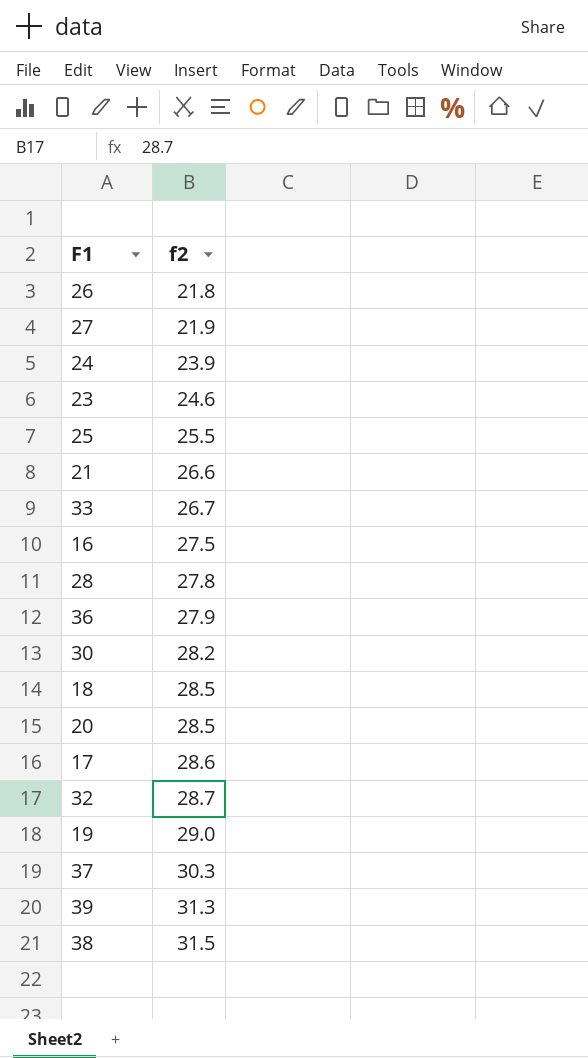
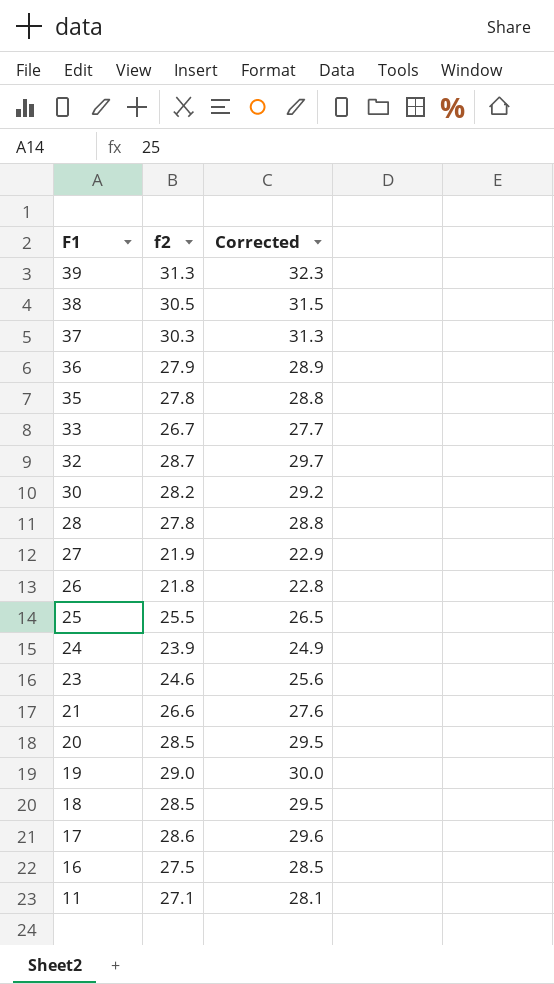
row order: f2 ascending -> F1 descending
column Corrected | formula: none -> [f2] + 1
38 | f2: 31.5 -> 30.5
row 35: none -> 27.8 | 28.8
row 11: none -> 27.1 | 28.1

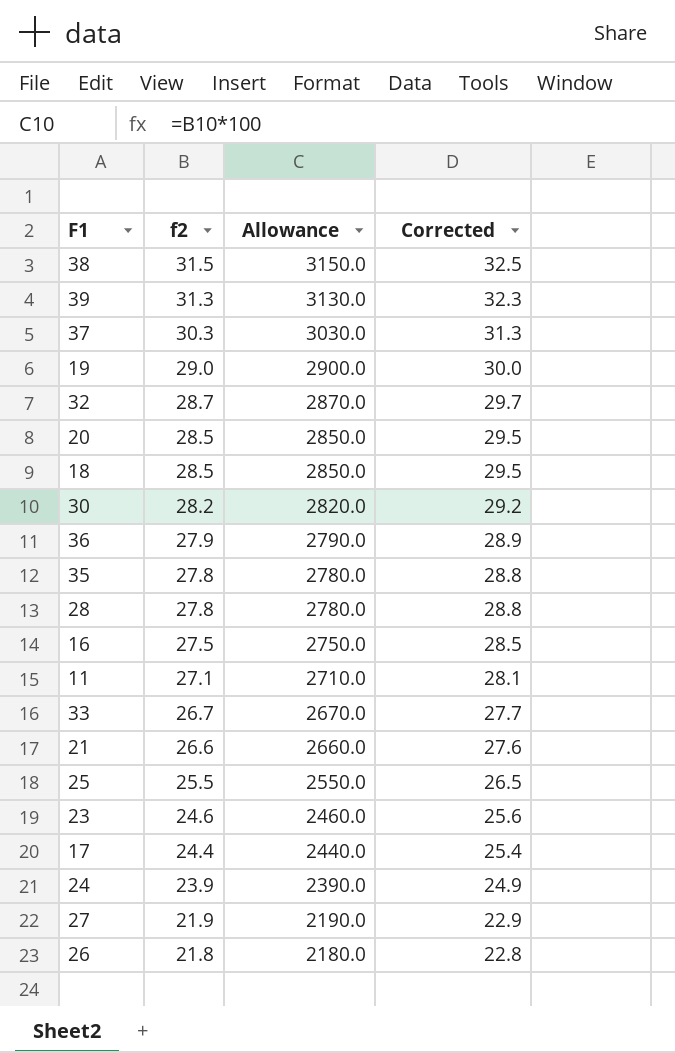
row order: F1 descending -> f2 descending
column Allowance | formula: none -> [f2] * 100
38 | f2: 30.5 -> 31.5
38 | Corrected: 31.5 -> 32.5
17 | f2: 28.6 -> 24.4
17 | Corrected: 29.6 -> 25.4

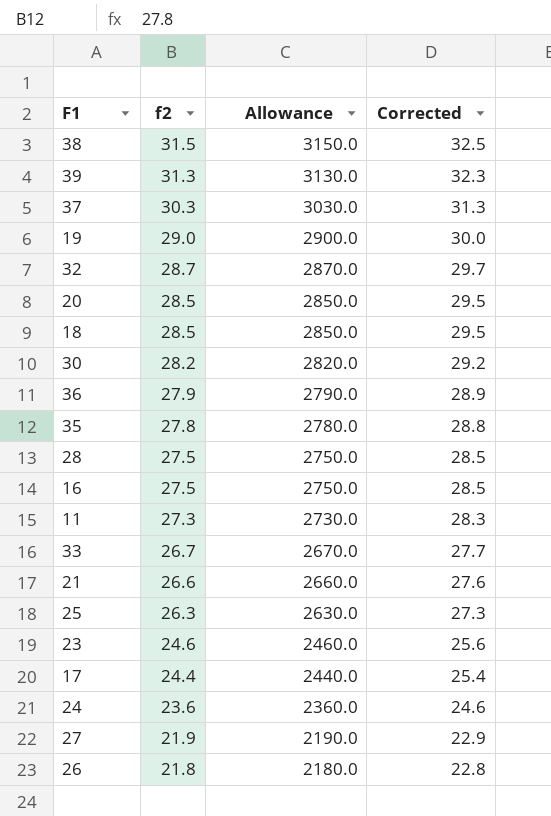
28 | f2: 27.8 -> 27.5
28 | Allowance: 2780.0 -> 2750.0
28 | Corrected: 28.8 -> 28.5
11 | f2: 27.1 -> 27.3
11 | Allowance: 2710.0 -> 2730.0
11 | Corrected: 28.1 -> 28.3
25 | f2: 25.5 -> 26.3
25 | Allowance: 2550.0 -> 2630.0
25 | Corrected: 26.5 -> 27.3
24 | f2: 23.9 -> 23.6
24 | Allowance: 2390.0 -> 2360.0
24 | Corrected: 24.9 -> 24.6

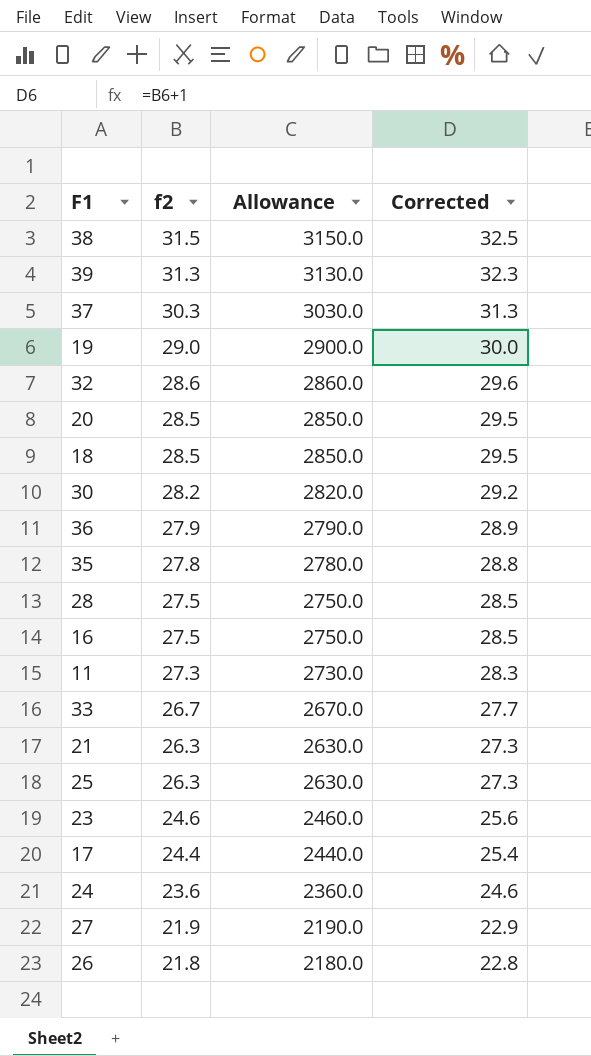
32 | f2: 28.7 -> 28.6
32 | Allowance: 2870.0 -> 2860.0
32 | Corrected: 29.7 -> 29.6
21 | f2: 26.6 -> 26.3
21 | Allowance: 2660.0 -> 2630.0
21 | Corrected: 27.6 -> 27.3

